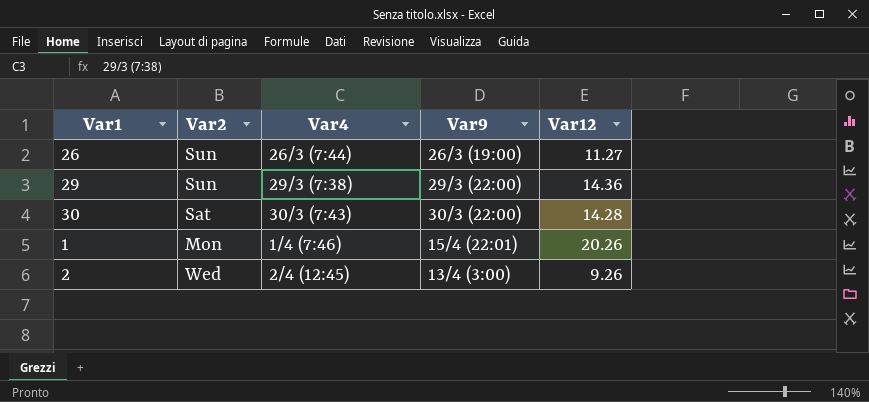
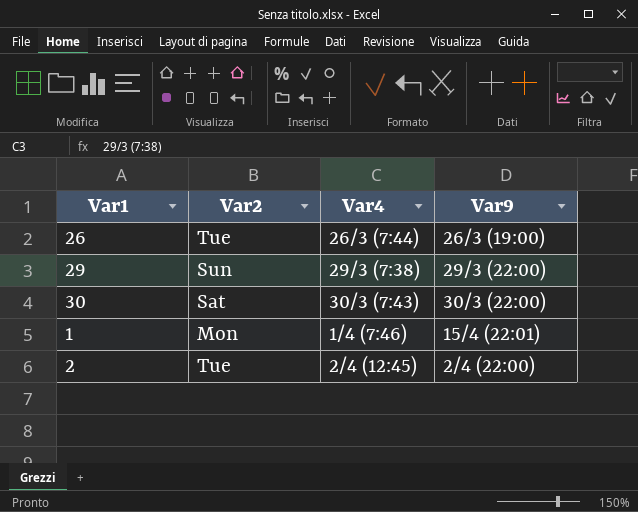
column Var12 | position: 5 -> none
26 | Var2: Sun -> Tue
2 | Var2: Wed -> Tue
2 | Var9: 13/4 (3:00) -> 2/4 (22:00)

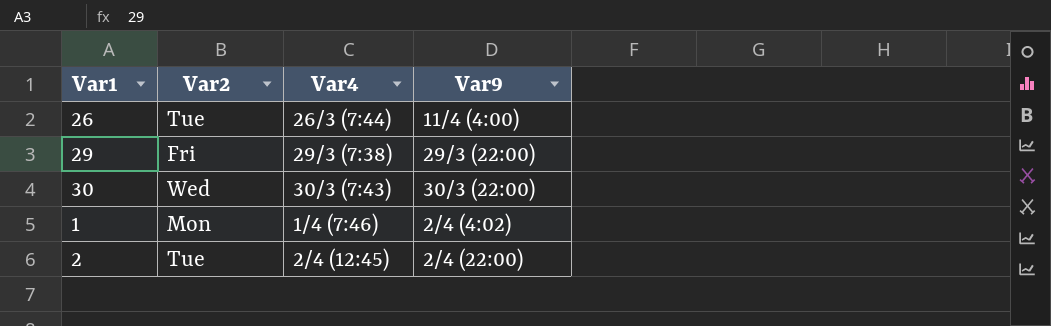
26 | Var9: 26/3 (19:00) -> 11/4 (4:00)
29 | Var2: Sun -> Fri
30 | Var2: Sat -> Wed
1 | Var9: 15/4 (22:01) -> 2/4 (4:02)

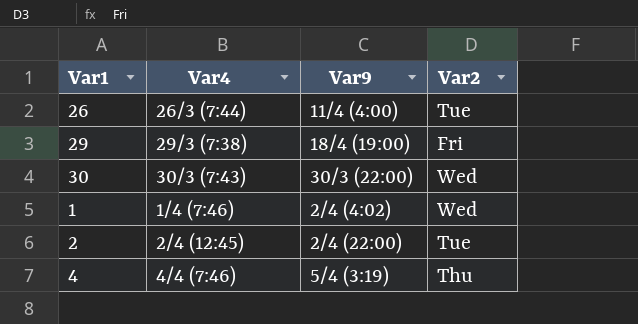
column Var2 | position: 2 -> 4
29 | Var9: 29/3 (22:00) -> 18/4 (19:00)
1 | Var2: Mon -> Wed
row 4: none -> 4/4 (7:46) | 5/4 (3:19) | Thu

